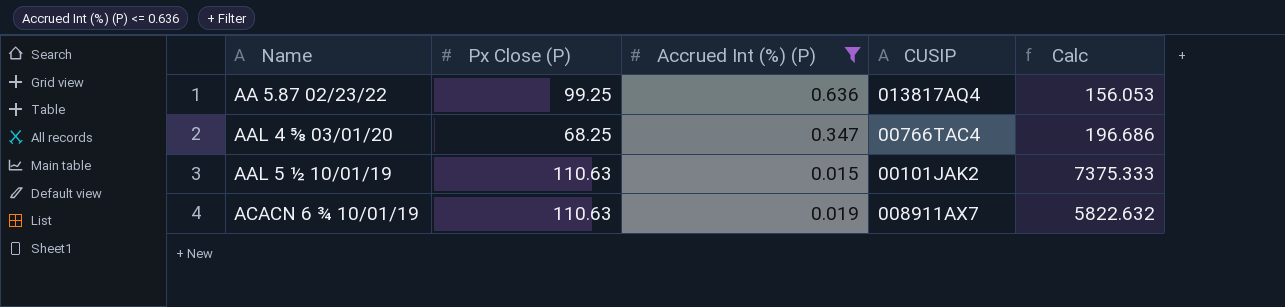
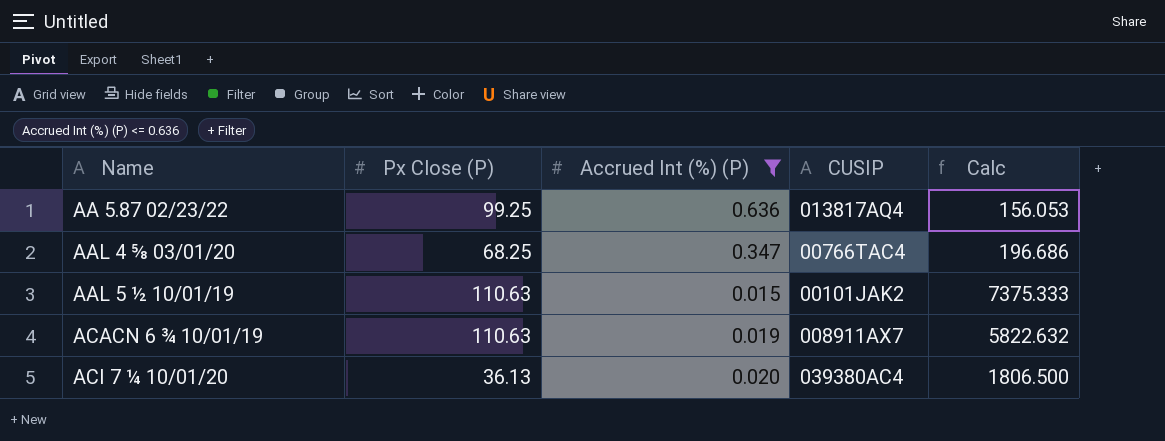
row ACI 7 ¼ 10/01/20: none -> 36.13 | 0.020 | 039380AC4 | 1806.500

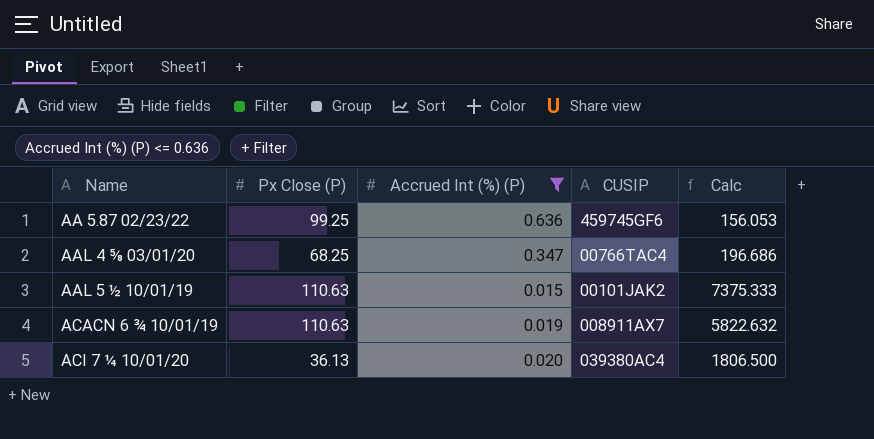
AA 5.87 02/23/22 | CUSIP: 013817AQ4 -> 459745GF6

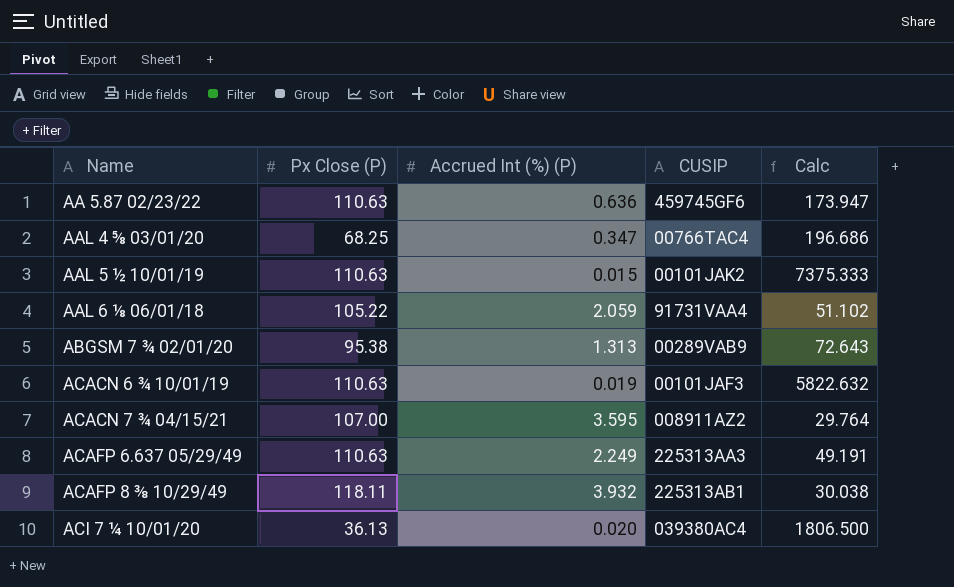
filter: Accrued Int (%) (P) <= 0.636 -> none
AA 5.87 02/23/22 | Px Close (P): 99.25 -> 110.63
AA 5.87 02/23/22 | Calc: 156.053 -> 173.947
ACACN 6 ¾ 10/01/19 | CUSIP: 008911AX7 -> 00101JAF3

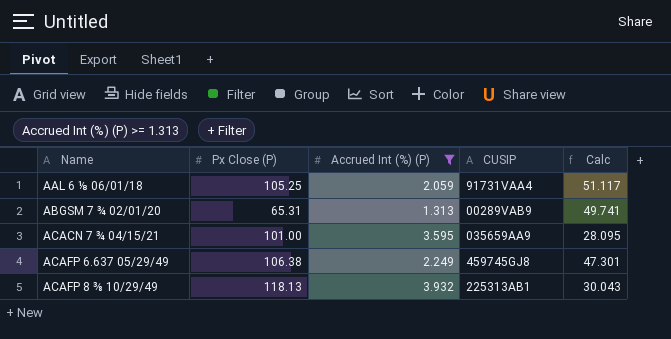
filter: none -> Accrued Int (%) (P) >= 1.313
AAL 6 ⅛ 06/01/18 | Px Close (P): 105.22 -> 105.25
AAL 6 ⅛ 06/01/18 | Calc: 51.102 -> 51.117
ABGSM 7 ¾ 02/01/20 | Px Close (P): 95.38 -> 65.31
ABGSM 7 ¾ 02/01/20 | Calc: 72.643 -> 49.741
ACACN 7 ¾ 04/15/21 | Px Close (P): 107.00 -> 101.00
ACACN 7 ¾ 04/15/21 | CUSIP: 008911AZ2 -> 035659AA9
ACACN 7 ¾ 04/15/21 | Calc: 29.764 -> 28.095
ACAFP 6.637 05/29/49 | Px Close (P): 110.63 -> 106.38
ACAFP 6.637 05/29/49 | CUSIP: 225313AA3 -> 459745GJ8
ACAFP 6.637 05/29/49 | Calc: 49.191 -> 47.301
ACAFP 8 ⅜ 10/29/49 | Px Close (P): 118.11 -> 118.13
ACAFP 8 ⅜ 10/29/49 | Calc: 30.038 -> 30.043

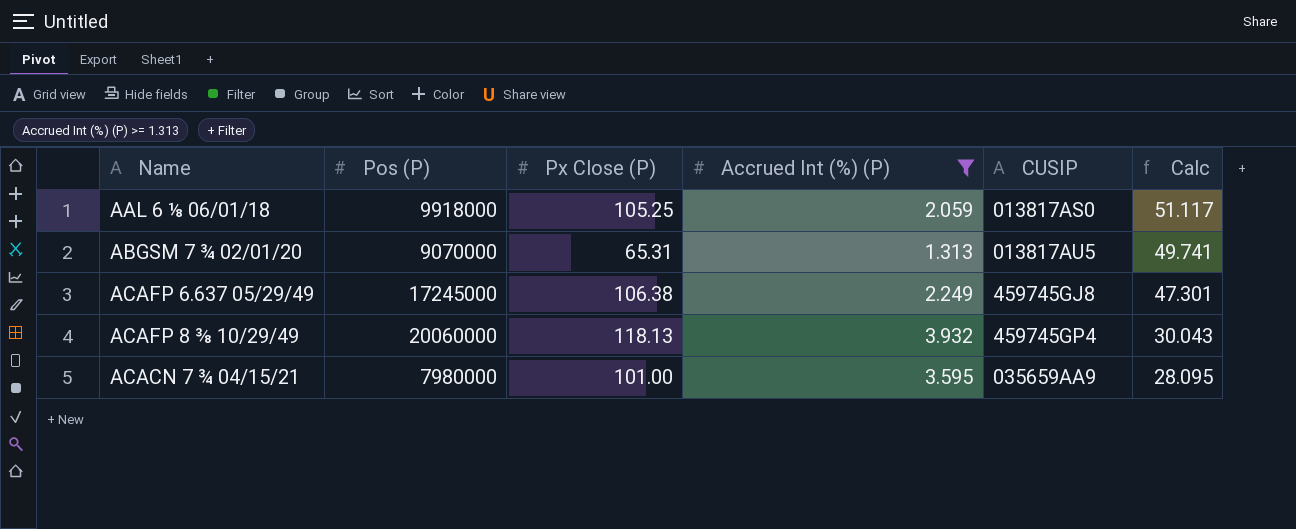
row order: Name ascending -> Calc descending
column Pos (P) | position: none -> 2
AAL 6 ⅛ 06/01/18 | CUSIP: 91731VAA4 -> 013817AS0
ABGSM 7 ¾ 02/01/20 | CUSIP: 00289VAB9 -> 013817AU5
ACAFP 8 ⅜ 10/29/49 | CUSIP: 225313AB1 -> 459745GP4

